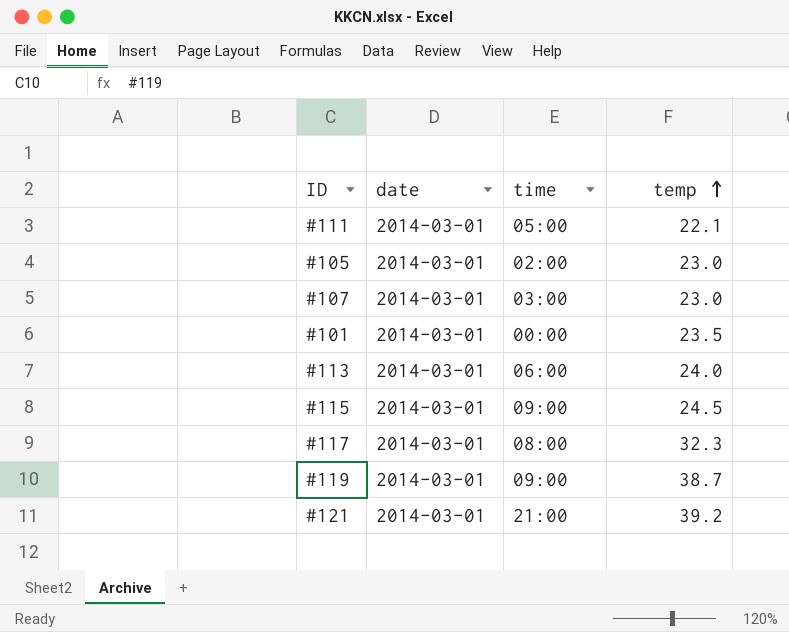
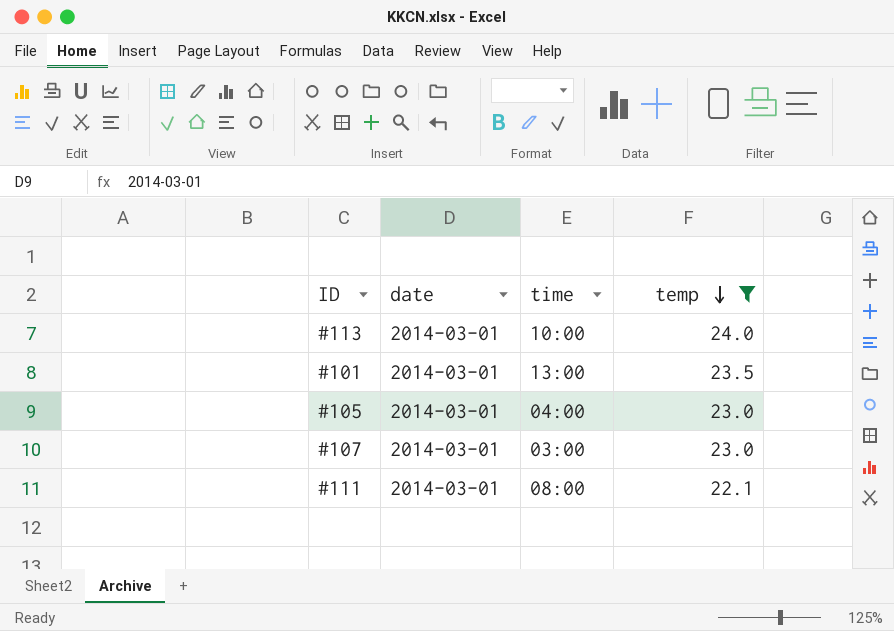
filter: none -> temp <= 24.0
row order: temp ascending -> temp descending
#113 | time: 06:00 -> 10:00
#101 | time: 00:00 -> 13:00
#105 | time: 02:00 -> 04:00
#111 | time: 05:00 -> 08:00

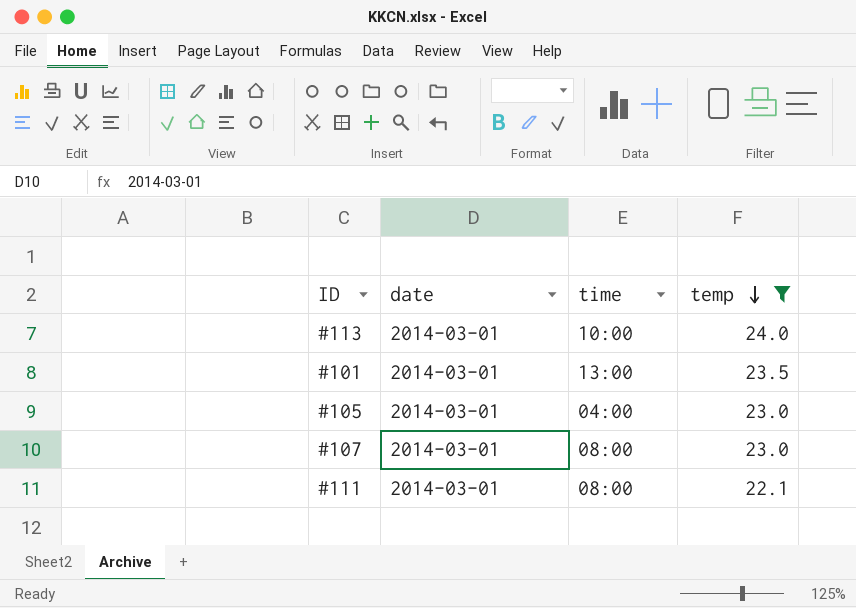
#107 | time: 03:00 -> 08:00

